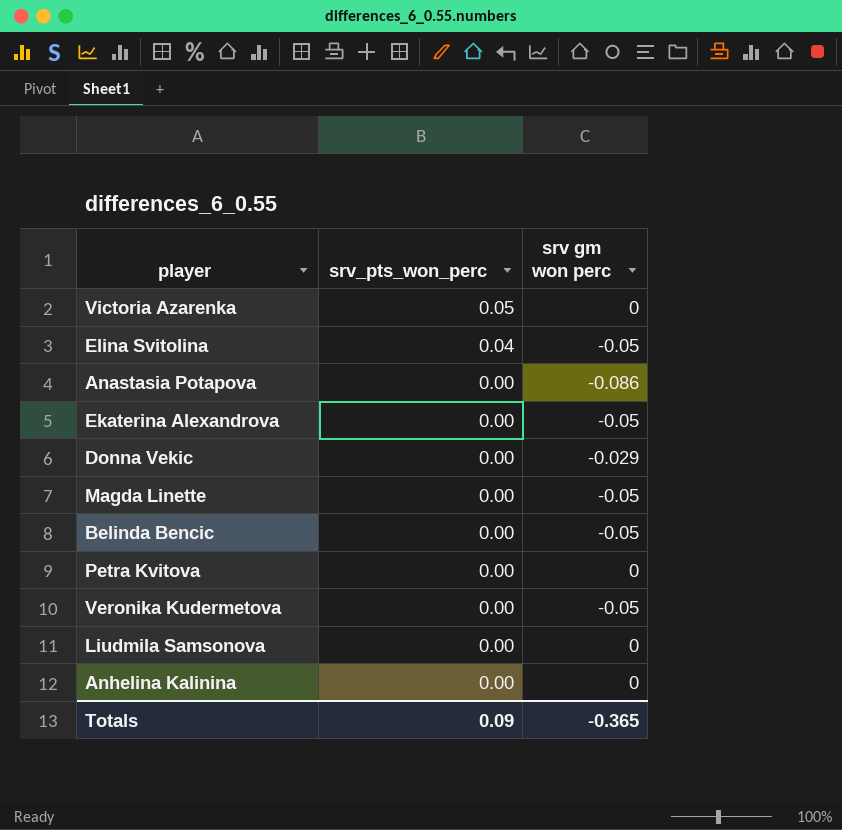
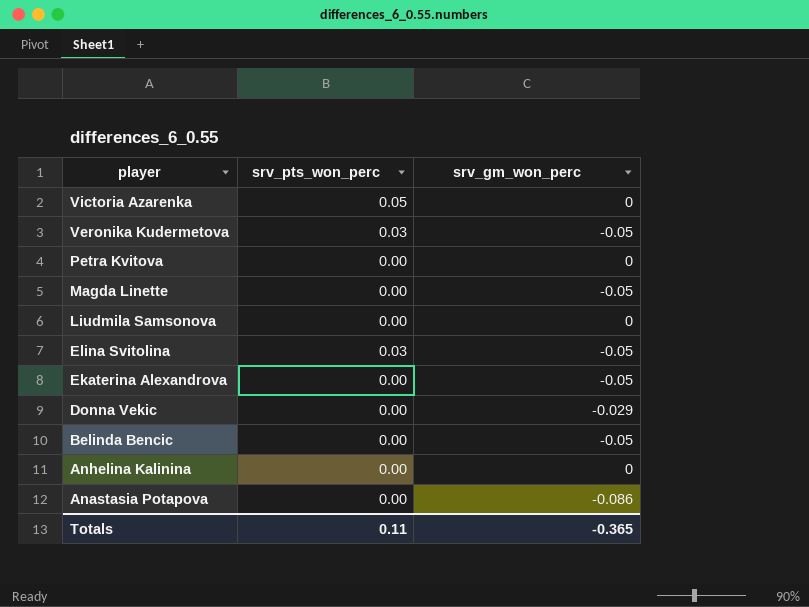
row order: srv_pts_won_perc descending -> player descending
column name: srv gm won perc -> srv_gm_won_perc
Veronika Kudermetova | srv_pts_won_perc: 0.00 -> 0.03
Elina Svitolina | srv_pts_won_perc: 0.04 -> 0.03
Totals | srv_pts_won_perc: 0.09 -> 0.11

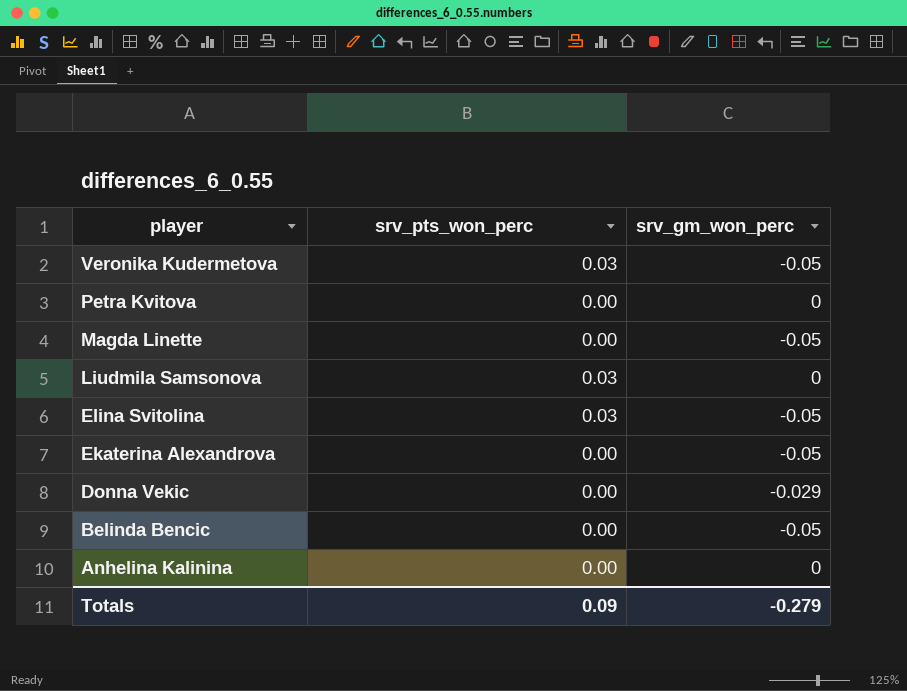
row Victoria Azarenka: 0.05 | 0 -> none
row Anastasia Potapova: 0.00 | -0.086 -> none
Liudmila Samsonova | srv_pts_won_perc: 0.00 -> 0.03
Totals | srv_pts_won_perc: 0.11 -> 0.09
Totals | srv_gm_won_perc: -0.365 -> -0.279

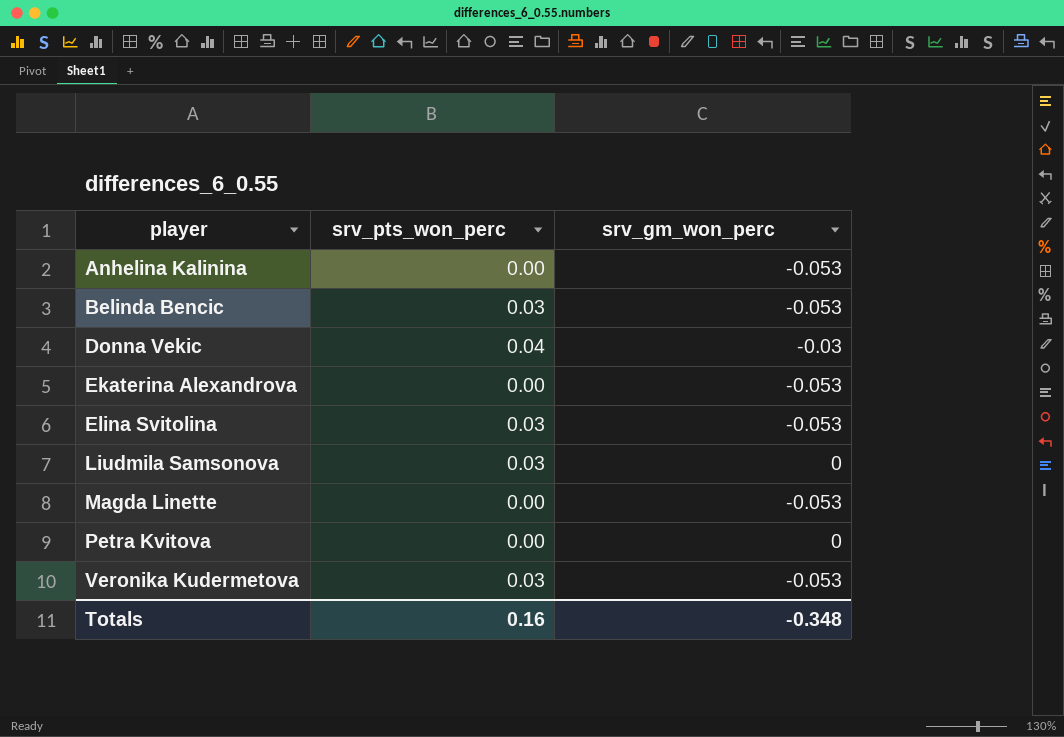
row order: player descending -> player ascending
Anhelina Kalinina | srv_gm_won_perc: 0 -> -0.053
Belinda Bencic | srv_pts_won_perc: 0.00 -> 0.03
Belinda Bencic | srv_gm_won_perc: -0.05 -> -0.053
Donna Vekic | srv_pts_won_perc: 0.00 -> 0.04
Donna Vekic | srv_gm_won_perc: -0.029 -> -0.03
Ekaterina Alexandrova | srv_gm_won_perc: -0.05 -> -0.053
Elina Svitolina | srv_gm_won_perc: -0.05 -> -0.053
Magda Linette | srv_gm_won_perc: -0.05 -> -0.053
Veronika Kudermetova | srv_gm_won_perc: -0.05 -> -0.053
Totals | srv_pts_won_perc: 0.09 -> 0.16
Totals | srv_gm_won_perc: -0.279 -> -0.348

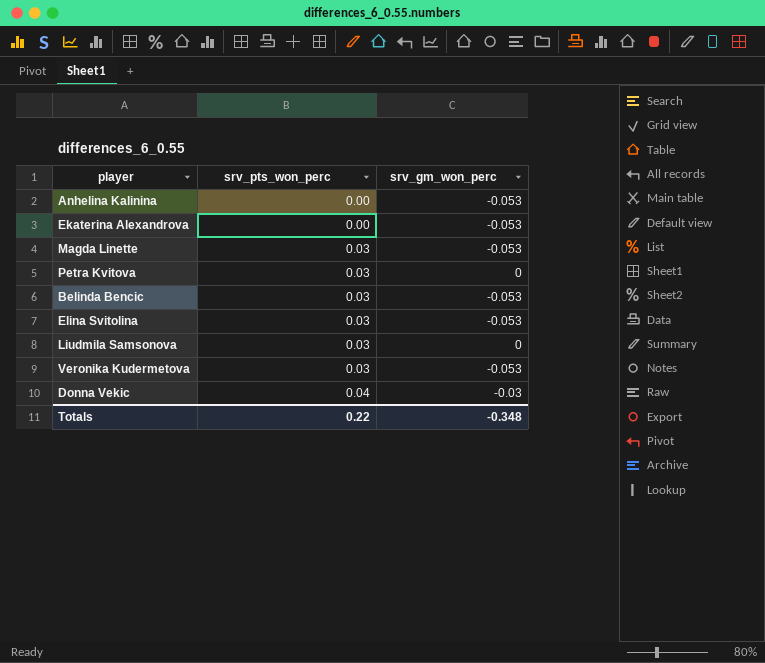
row order: player ascending -> srv_pts_won_perc ascending
Magda Linette | srv_pts_won_perc: 0.00 -> 0.03
Petra Kvitova | srv_pts_won_perc: 0.00 -> 0.03
Totals | srv_pts_won_perc: 0.16 -> 0.22

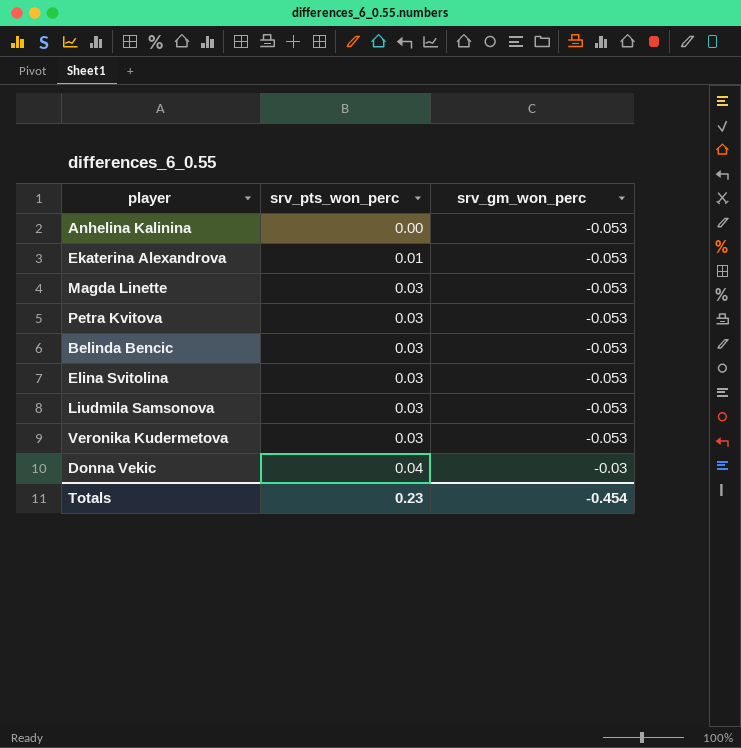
Ekaterina Alexandrova | srv_pts_won_perc: 0.00 -> 0.01
Petra Kvitova | srv_gm_won_perc: 0 -> -0.053
Liudmila Samsonova | srv_gm_won_perc: 0 -> -0.053
Totals | srv_pts_won_perc: 0.22 -> 0.23
Totals | srv_gm_won_perc: -0.348 -> -0.454

